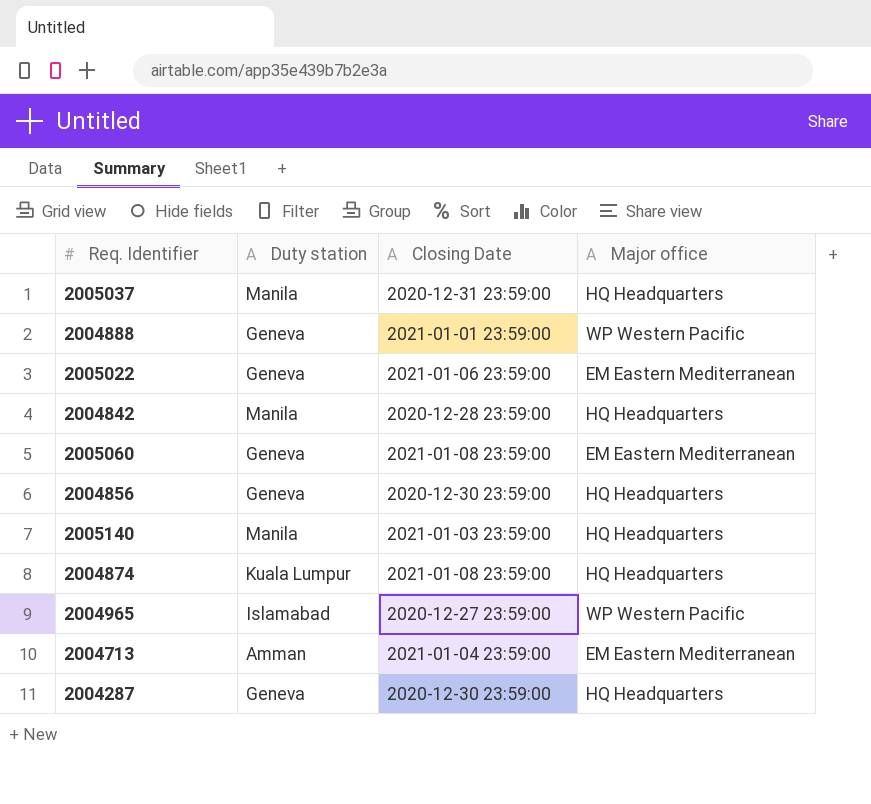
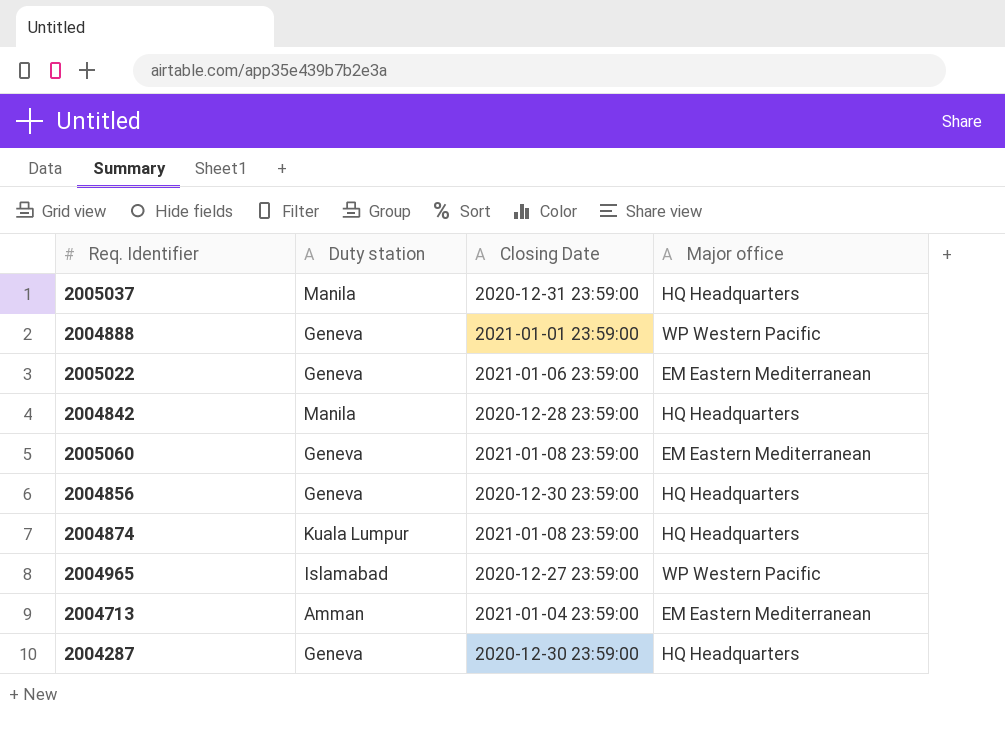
row 2005140: Manila | 2021-01-03 23:59:00 | HQ Headquarters -> none

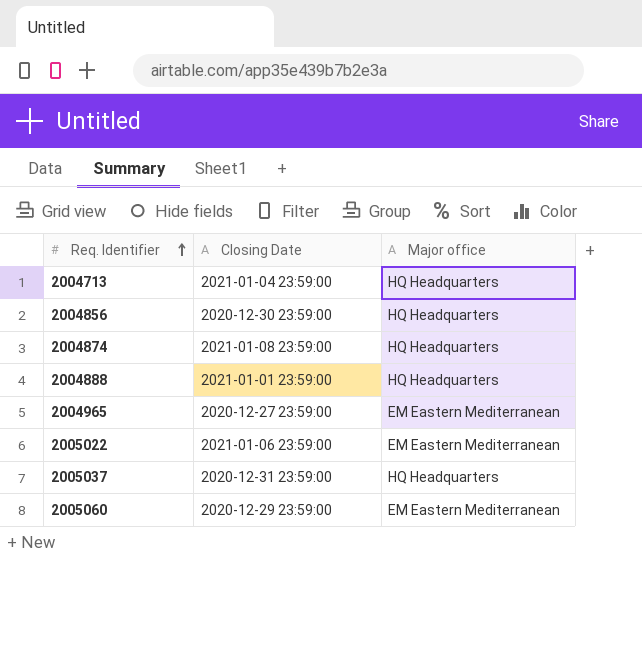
row order: none -> Req. Identifier ascending
column Duty station | position: 2 -> none
row 2004842: Manila | 2020-12-28 23:59:00 | HQ Headquarters -> none
row 2004287: Geneva | 2020-12-30 23:59:00 | HQ Headquarters -> none
2004713 | Major office: EM Eastern Mediterranean -> HQ Headquarters
2004888 | Major office: WP Western Pacific -> HQ Headquarters
2004965 | Major office: WP Western Pacific -> EM Eastern Mediterranean
2005060 | Closing Date: 2021-01-08 23:59:00 -> 2020-12-29 23:59:00

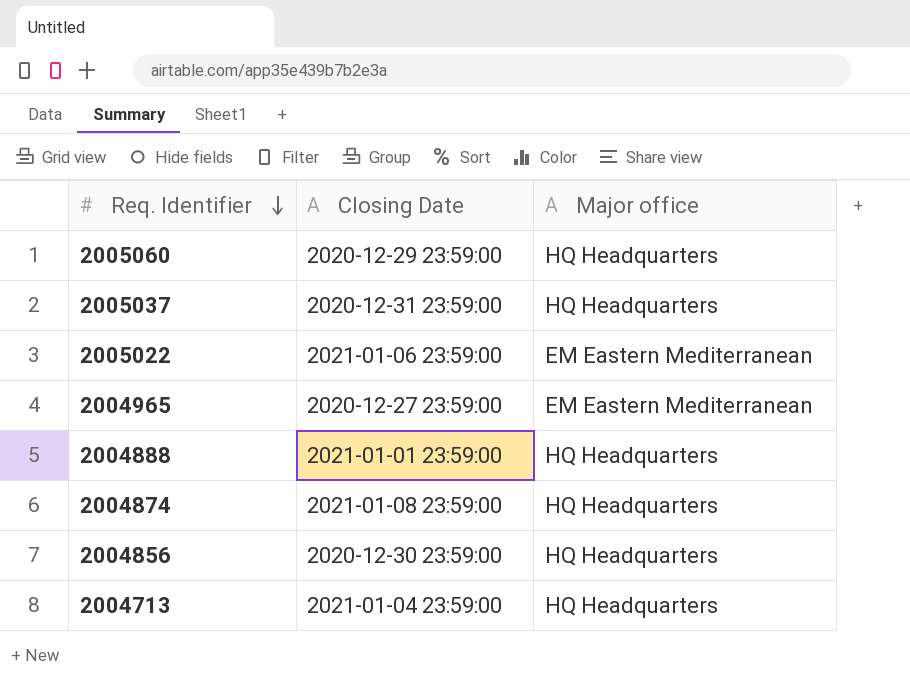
row order: Req. Identifier ascending -> Req. Identifier descending
2005060 | Major office: EM Eastern Mediterranean -> HQ Headquarters

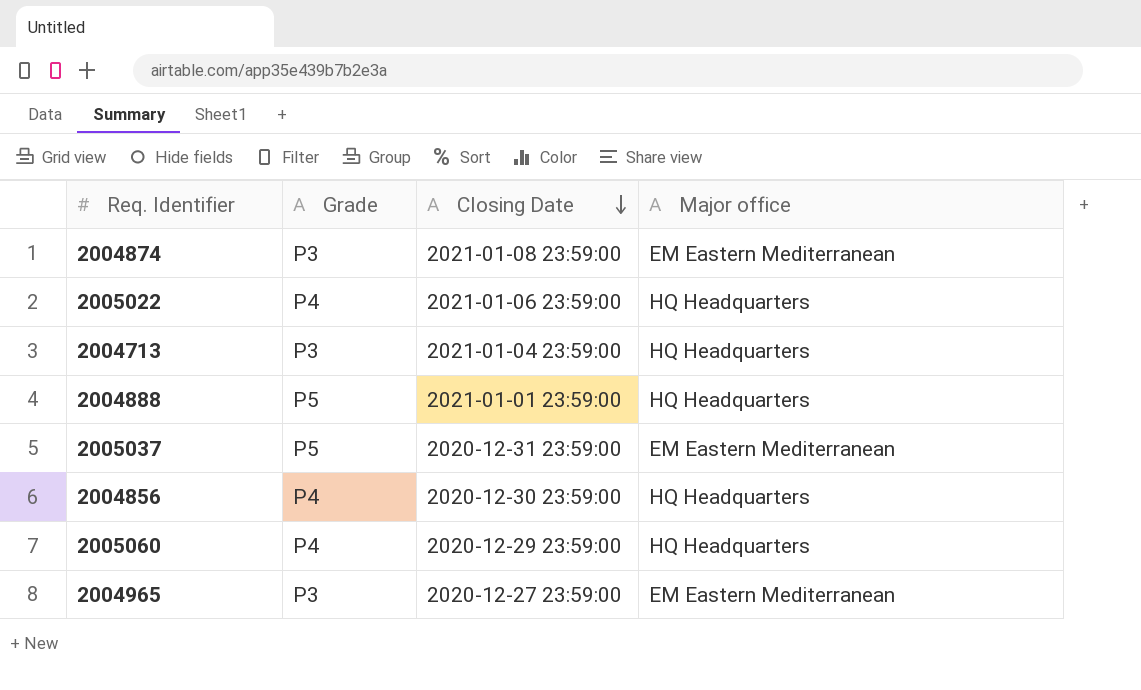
row order: Req. Identifier descending -> Closing Date descending
column Grade | position: none -> 2
2004874 | Major office: HQ Headquarters -> EM Eastern Mediterranean
2005022 | Major office: EM Eastern Mediterranean -> HQ Headquarters
2005037 | Major office: HQ Headquarters -> EM Eastern Mediterranean

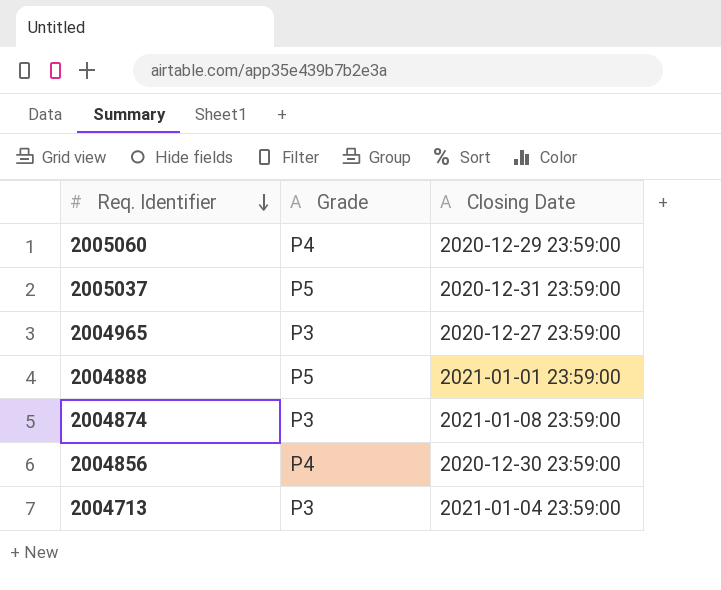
row order: Closing Date descending -> Req. Identifier descending
column Major office | position: 4 -> none
row 2005022: P4 | 2021-01-06 23:59:00 | HQ Headquarters -> none

